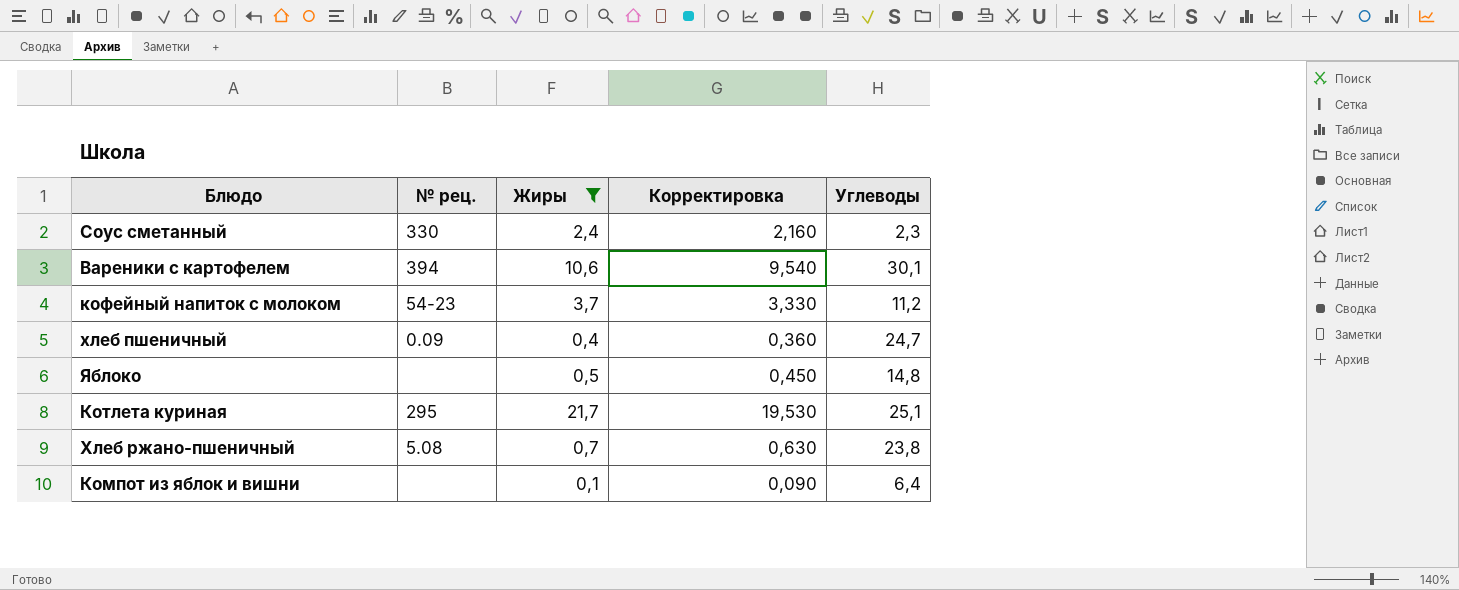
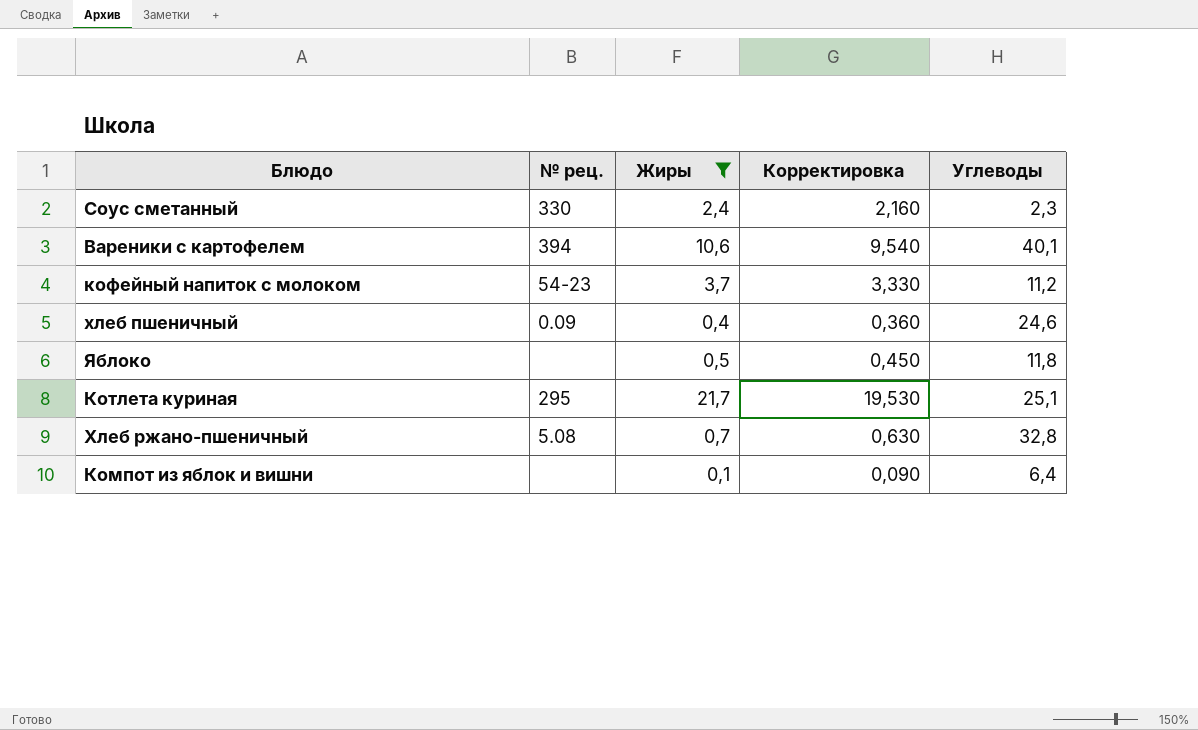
Вареники с картофелем | Углеводы: 30,1 -> 40,1
хлеб пшеничный | Углеводы: 24,7 -> 24,6
Яблоко | Углеводы: 14,8 -> 11,8
Хлеб ржано-пшеничный | Углеводы: 23,8 -> 32,8

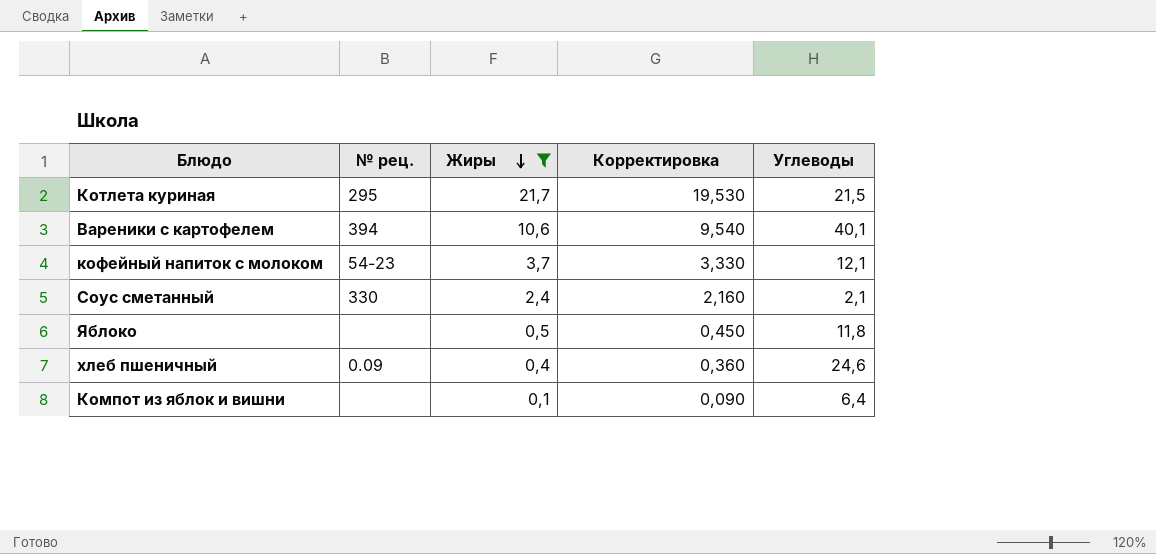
row order: none -> Жиры descending
row Хлеб ржано-пшеничный: 5.08 | 0,7 | 0,630 | 32,8 -> none
Котлета куриная | Углеводы: 25,1 -> 21,5
кофейный напиток с молоком | Углеводы: 11,2 -> 12,1
Соус сметанный | Углеводы: 2,3 -> 2,1

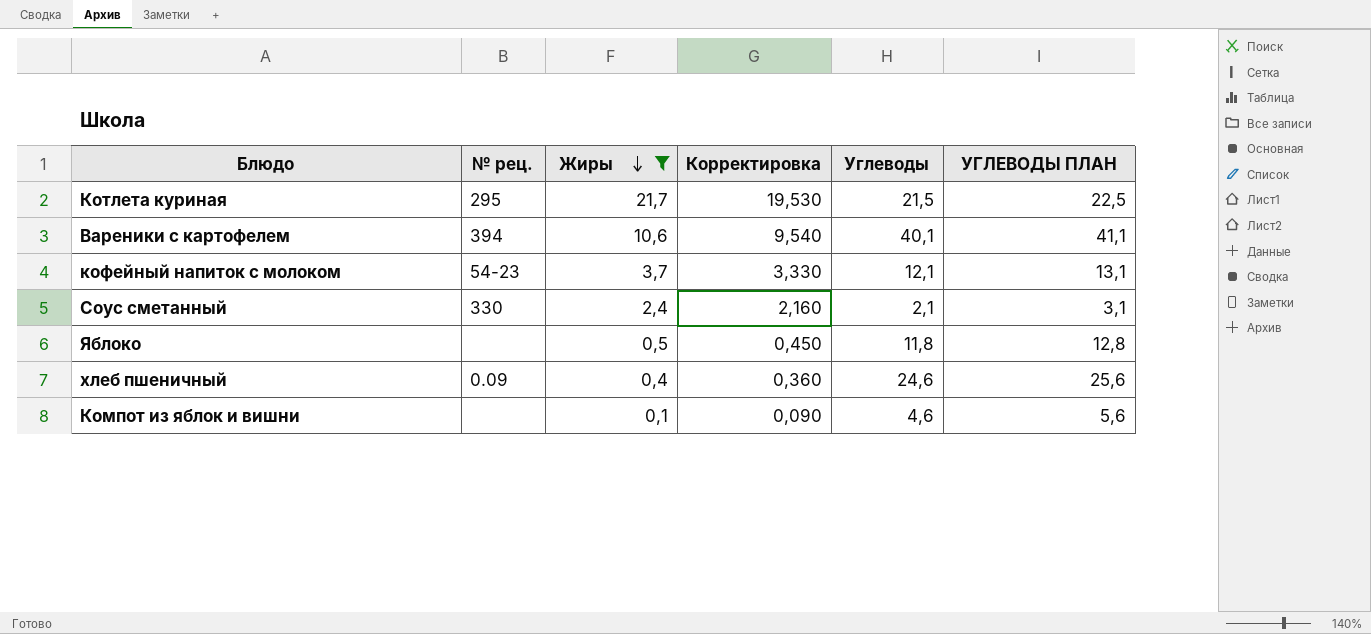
column УГЛЕВОДЫ ПЛАН | formula: none -> [Углеводы] + 1
Компот из яблок и вишни | Углеводы: 6,4 -> 4,6

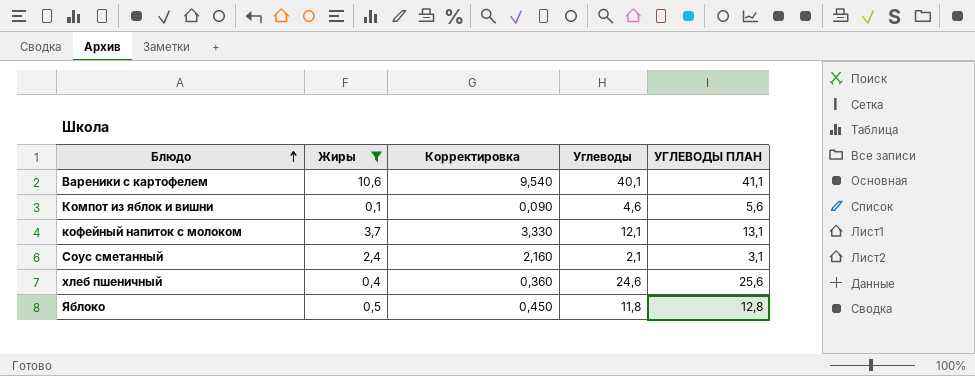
row order: Жиры descending -> Блюдо ascending
column № рец. | position: 2 -> none
row Котлета куриная: 295 | 21,7 | 19,530 | 21,5 | 22,5 -> none

